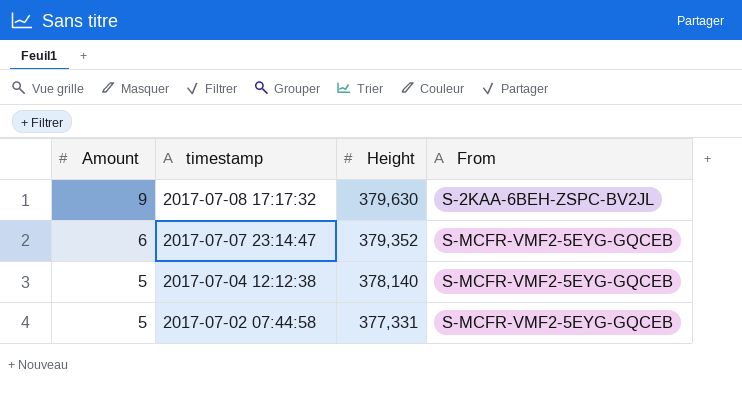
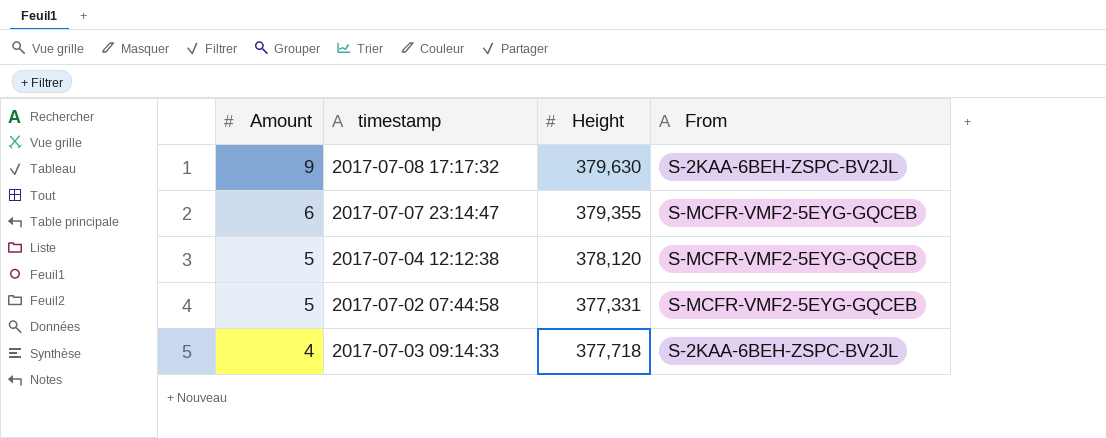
2017-07-07 23:14:47 | Height: 379,352 -> 379,355
2017-07-04 12:12:38 | Height: 378,140 -> 378,120
row 2017-07-03 09:14:33: none -> 4 | 377,718 | S-2KAA-6BEH-ZSPC-BV2JL

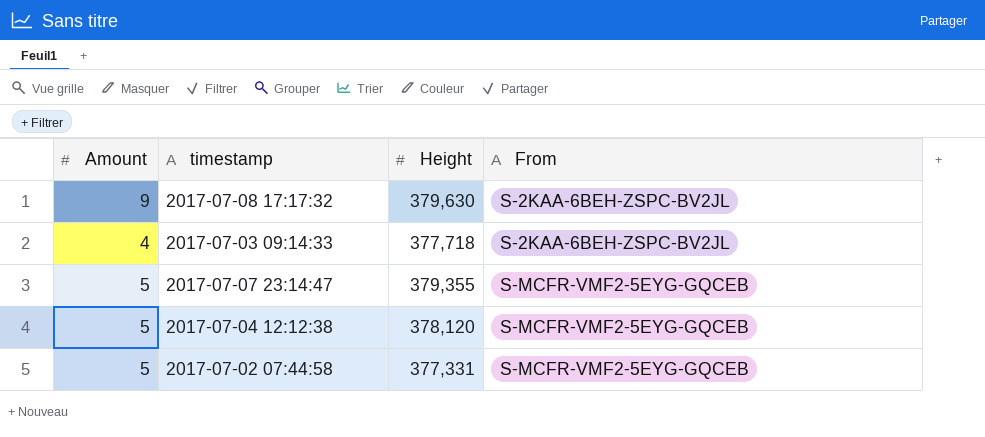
row order: Amount descending -> From ascending
2017-07-07 23:14:47 | Amount: 6 -> 5

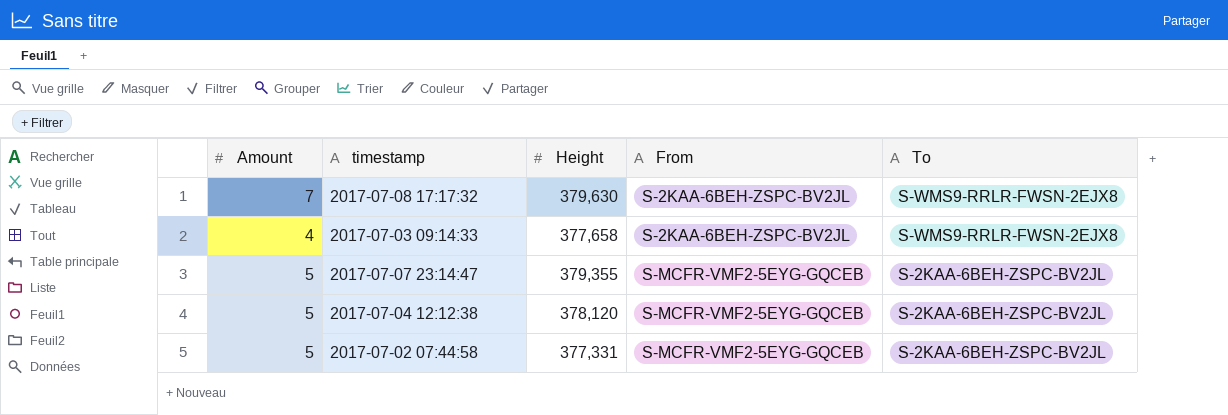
column To | position: none -> 5
2017-07-08 17:17:32 | Amount: 9 -> 7
2017-07-03 09:14:33 | Height: 377,718 -> 377,658

